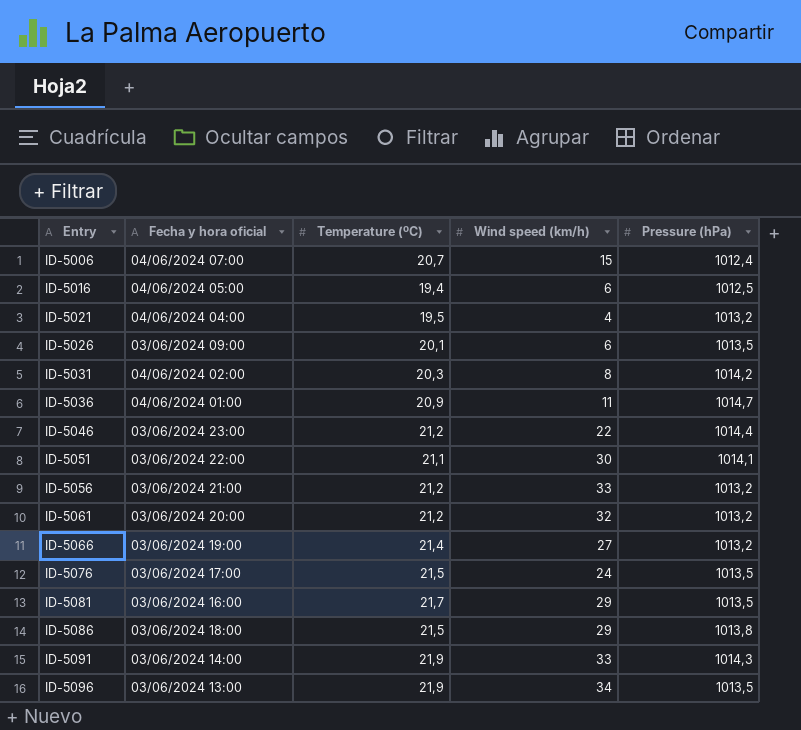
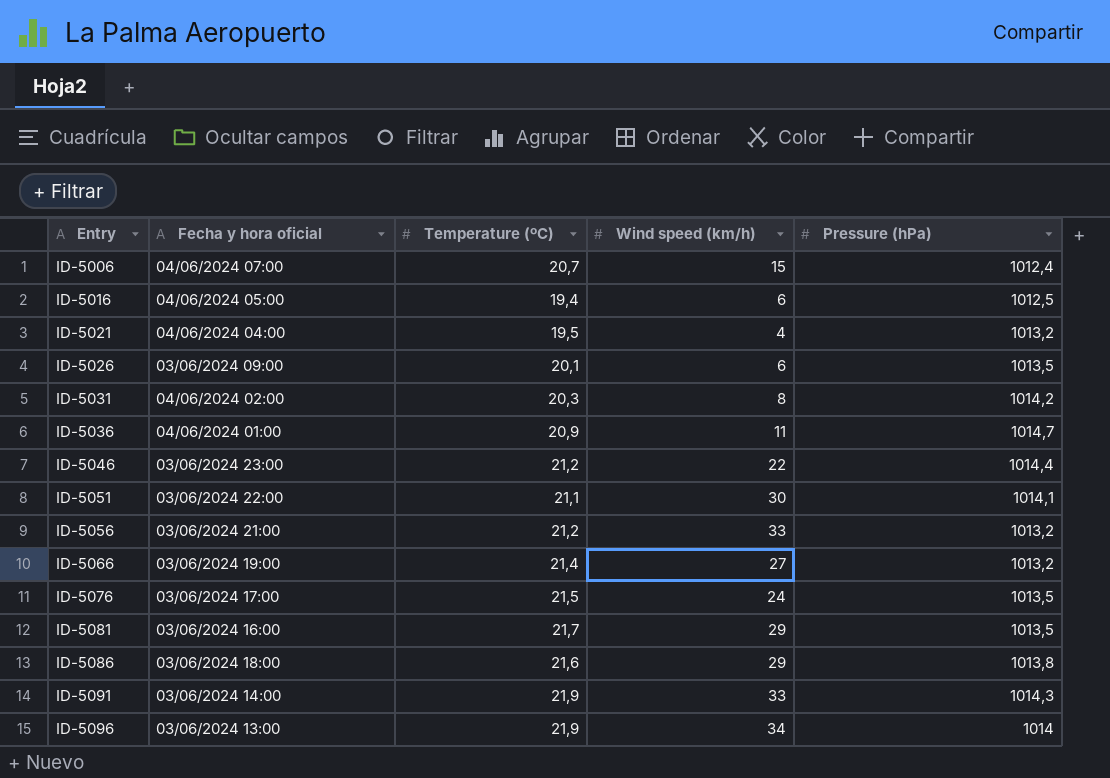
row ID-5061: 03/06/2024 20:00 | 21,2 | 32 | 1013,2 -> none
ID-5086 | Temperature (ºC): 21,5 -> 21,6
ID-5096 | Pressure (hPa): 1013,5 -> 1014

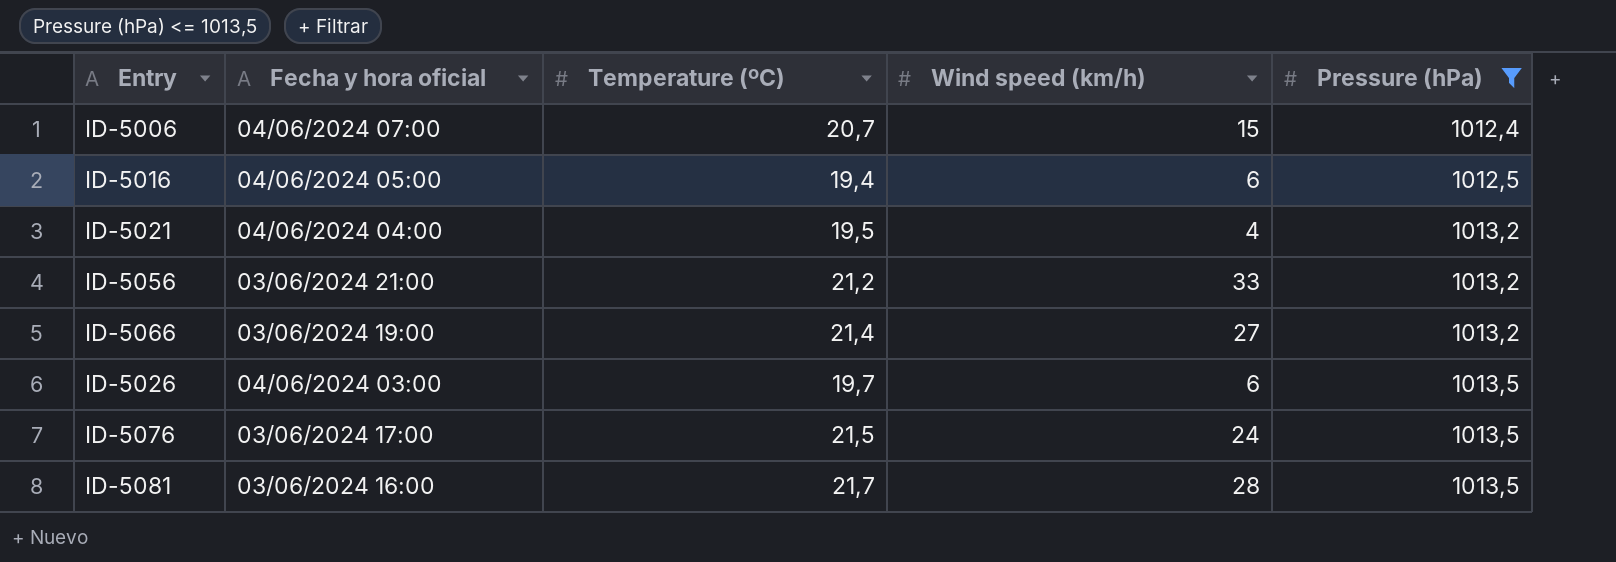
filter: none -> Pressure (hPa) <= 1013,5
row order: Entry ascending -> Pressure (hPa) ascending
ID-5026 | Fecha y hora oficial: 03/06/2024 09:00 -> 04/06/2024 03:00
ID-5026 | Temperature (ºC): 20,1 -> 19,7
ID-5081 | Wind speed (km/h): 29 -> 28

